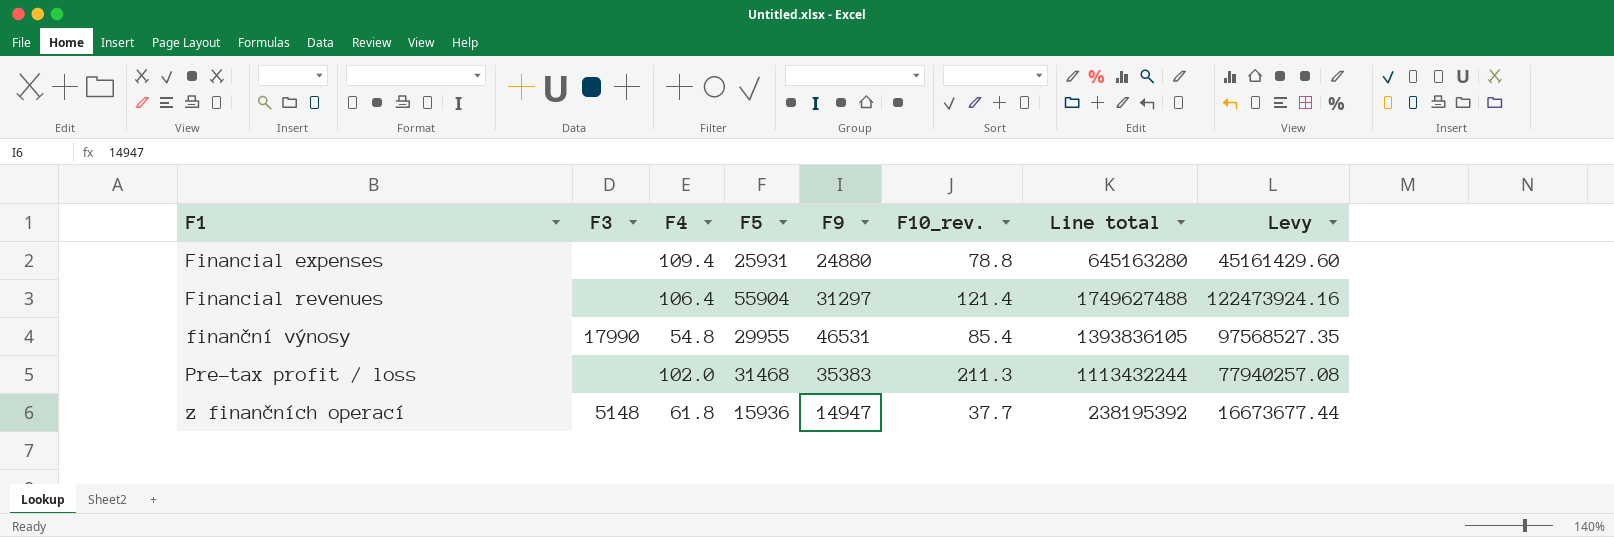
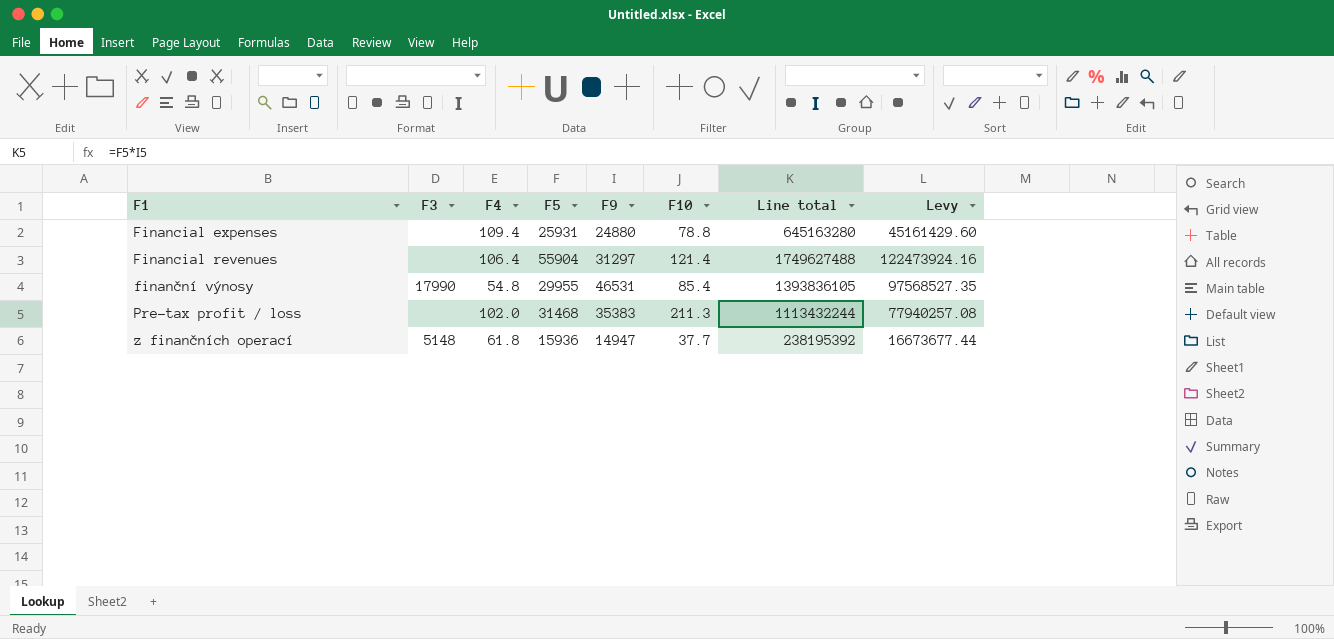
column name: F10_rev. -> F10

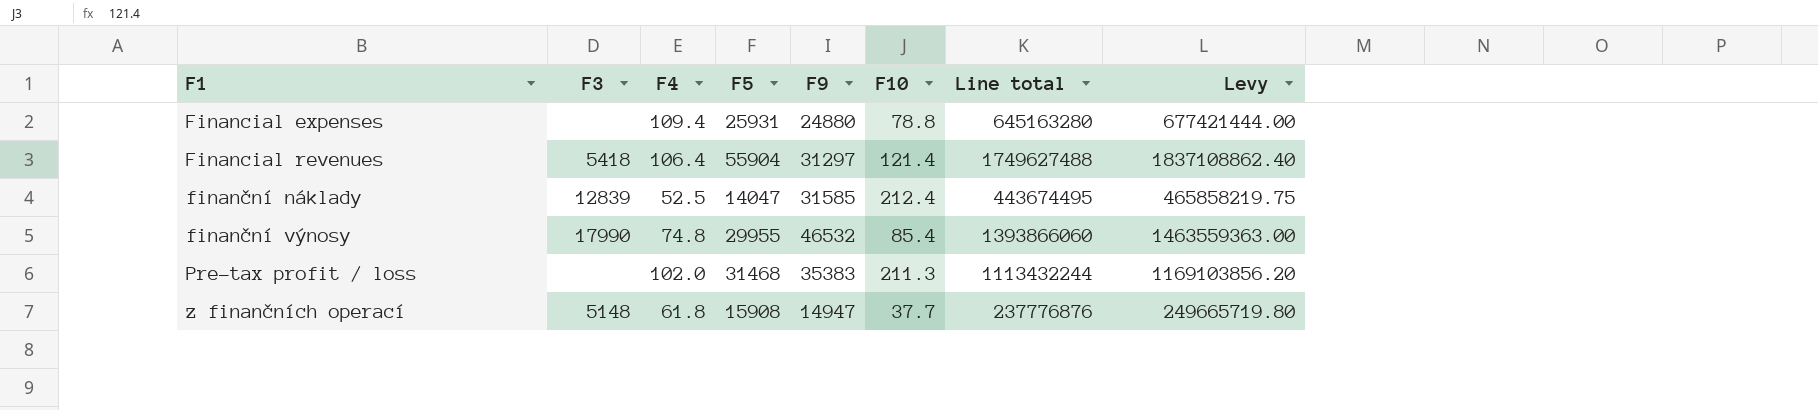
column Levy | formula: [Line total] * 0.07 -> [Line total] * 1.05
Financial revenues | F3: none -> 5418
row finanční náklady: none -> 12839 | 52.5 | 14047 | 31585 | 212.4 | 443674495 | 465858219.75
finanční výnosy | F4: 54.8 -> 74.8
finanční výnosy | F9: 46531 -> 46532
finanční výnosy | Line total: 1393836105 -> 1393866060
z finančních operací | F5: 15936 -> 15908
z finančních operací | Line total: 238195392 -> 237776876

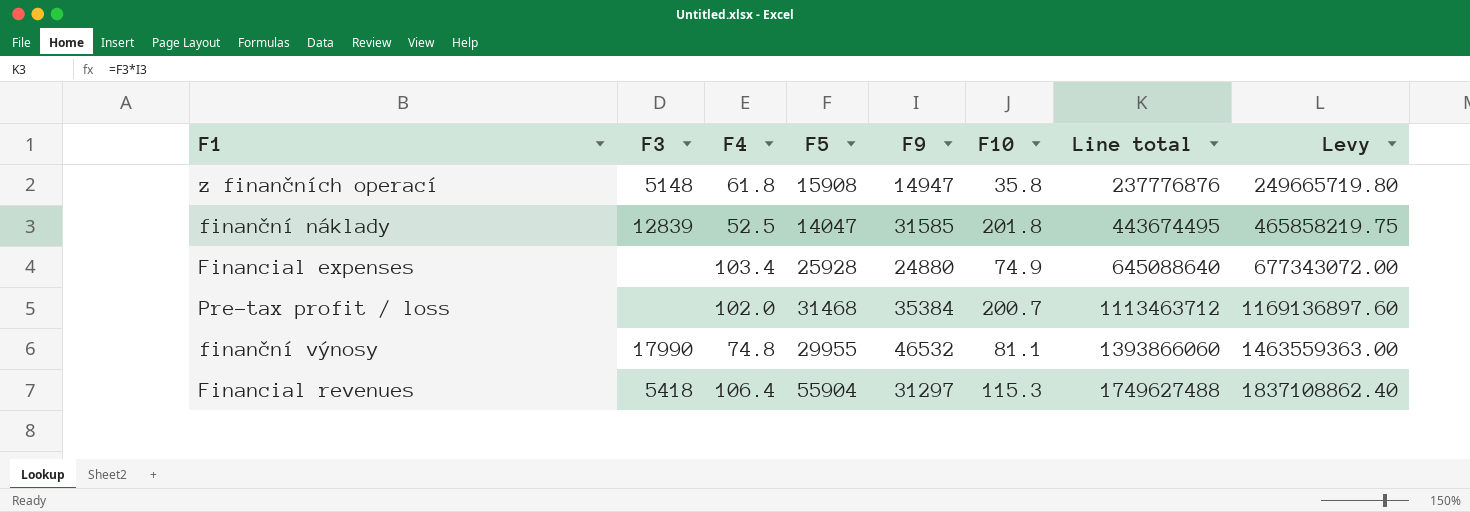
row order: F1 ascending -> Line total ascending
z finančních operací | F10: 37.7 -> 35.8
finanční náklady | F10: 212.4 -> 201.8
Financial expenses | F4: 109.4 -> 103.4
Financial expenses | F5: 25931 -> 25928
Financial expenses | F10: 78.8 -> 74.9
Financial expenses | Line total: 645163280 -> 645088640
Financial expenses | Levy: 677421444.00 -> 677343072.00
Pre-tax profit / loss | F9: 35383 -> 35384
Pre-tax profit / loss | F10: 211.3 -> 200.7
Pre-tax profit / loss | Line total: 1113432244 -> 1113463712
Pre-tax profit / loss | Levy: 1169103856.20 -> 1169136897.60
finanční výnosy | F10: 85.4 -> 81.1
Financial revenues | F10: 121.4 -> 115.3

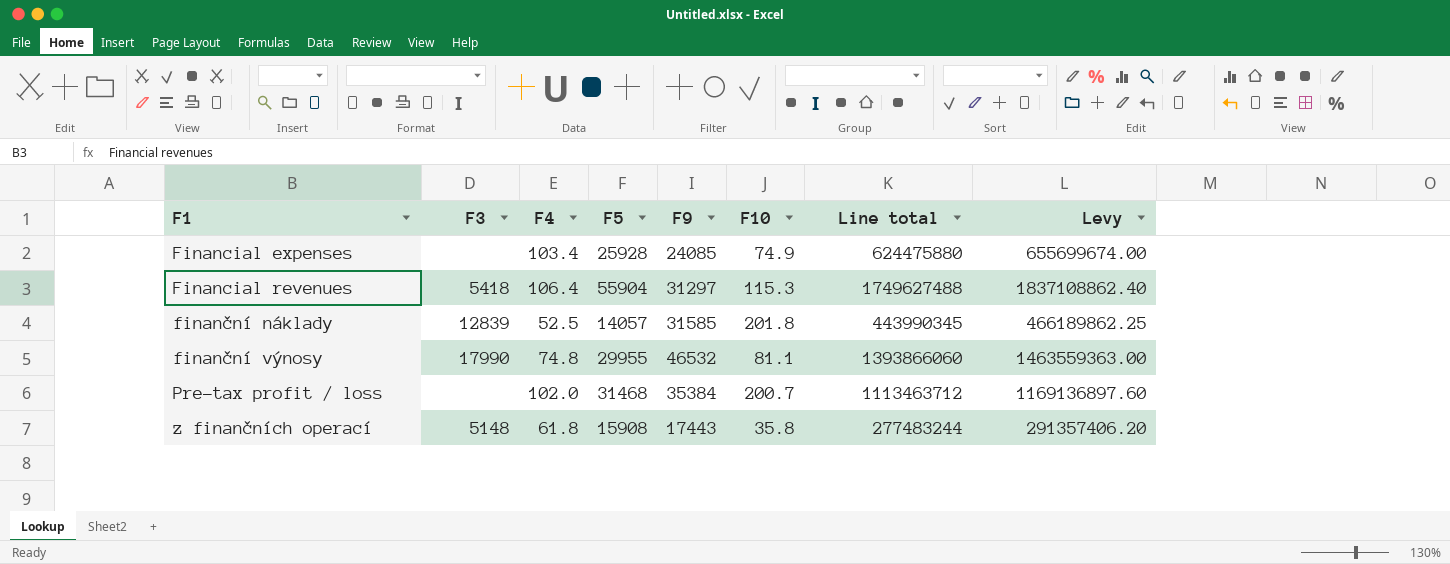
row order: Line total ascending -> F1 ascending
Financial expenses | F9: 24880 -> 24085
Financial expenses | Line total: 645088640 -> 624475880
Financial expenses | Levy: 677343072.00 -> 655699674.00
finanční náklady | F5: 14047 -> 14057
finanční náklady | Line total: 443674495 -> 443990345
finanční náklady | Levy: 465858219.75 -> 466189862.25
z finančních operací | F9: 14947 -> 17443
z finančních operací | Line total: 237776876 -> 277483244
z finančních operací | Levy: 249665719.80 -> 291357406.20

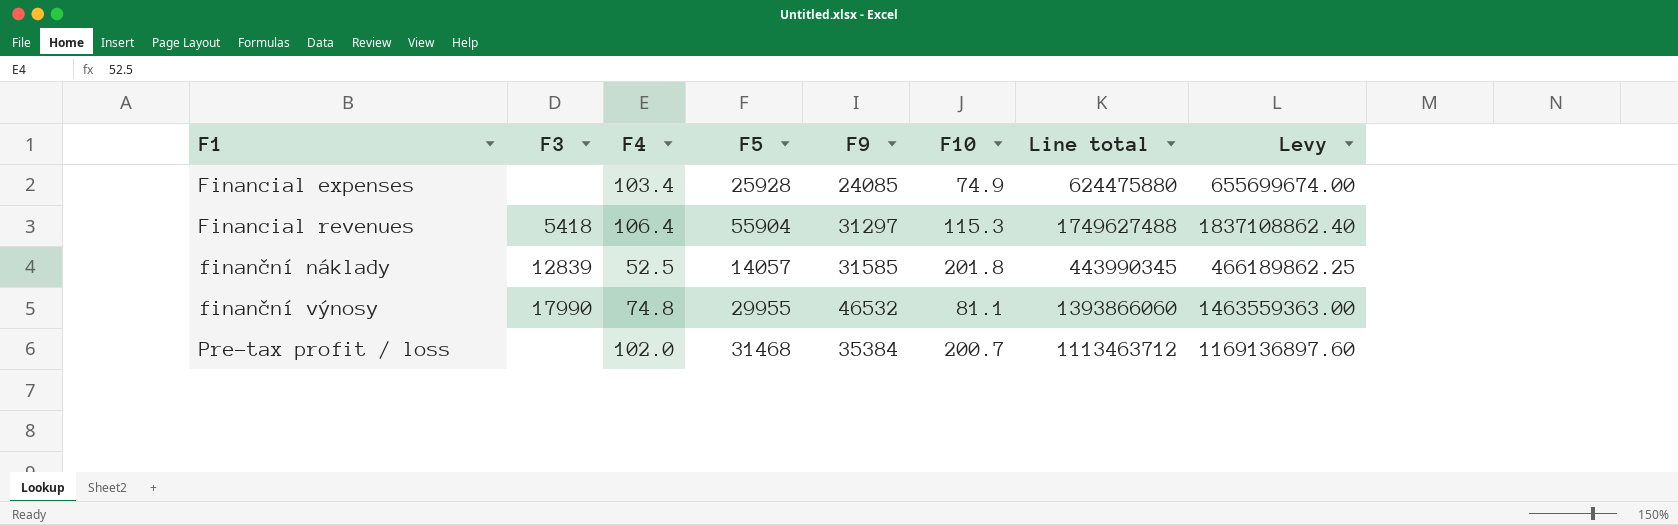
row z finančních operací: 5148 | 61.8 | 15908 | 17443 | 35.8 | 277483244 | 291357406.20 -> none

